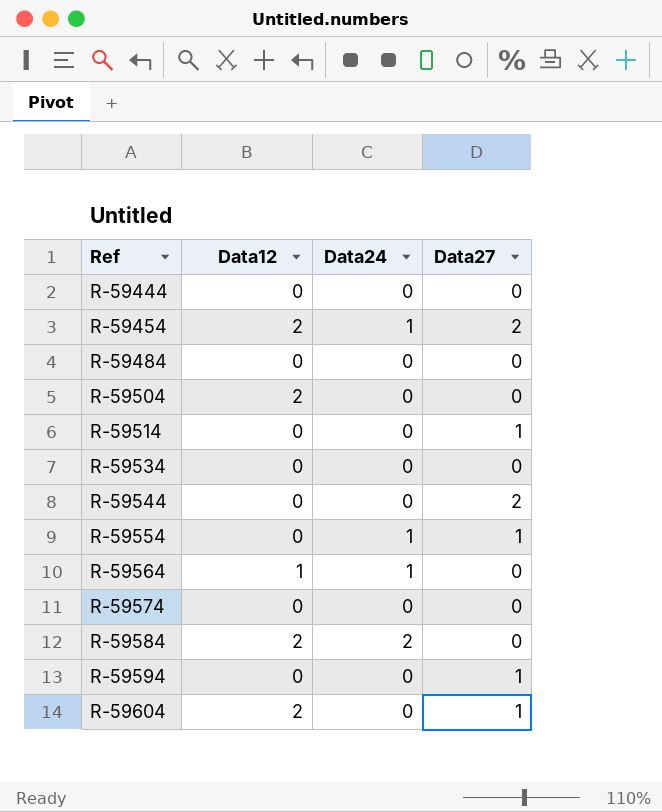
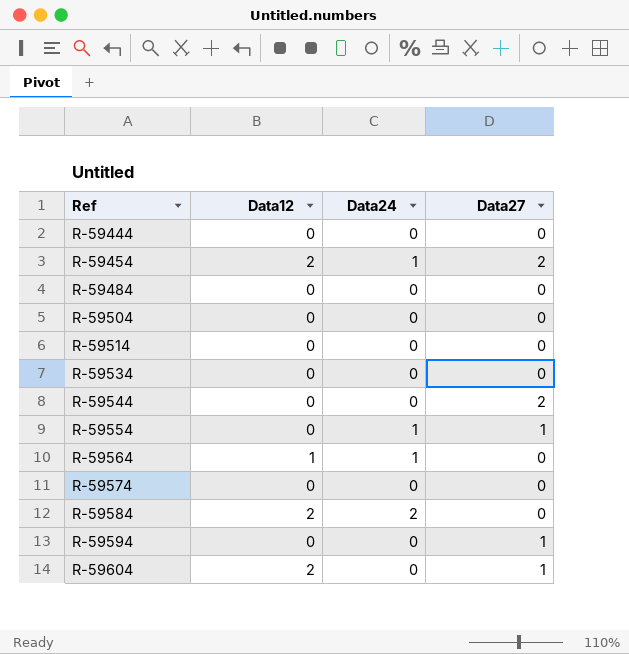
R-59504 | Data12: 2 -> 0
R-59514 | Data27: 1 -> 0

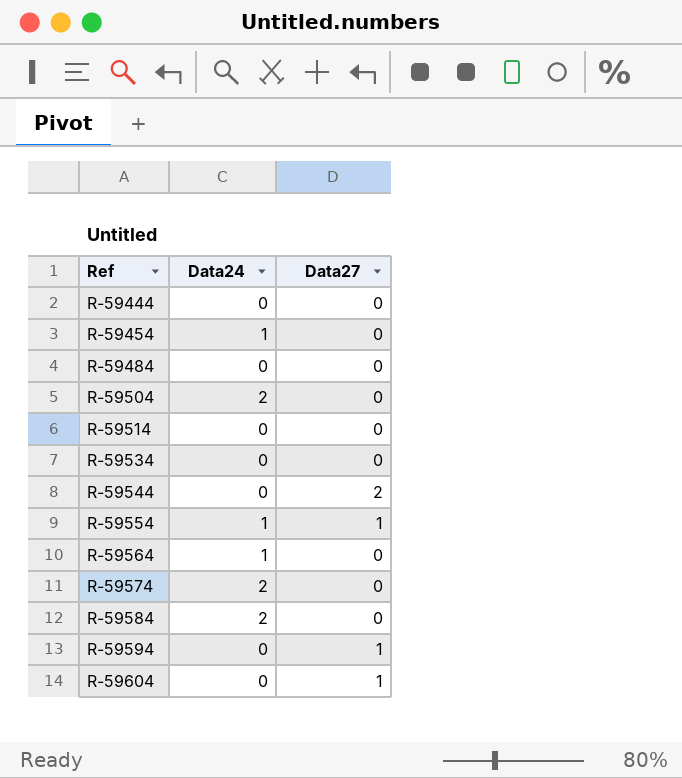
column Data12 | position: 2 -> none
R-59454 | Data27: 2 -> 0
R-59504 | Data24: 0 -> 2
R-59574 | Data24: 0 -> 2

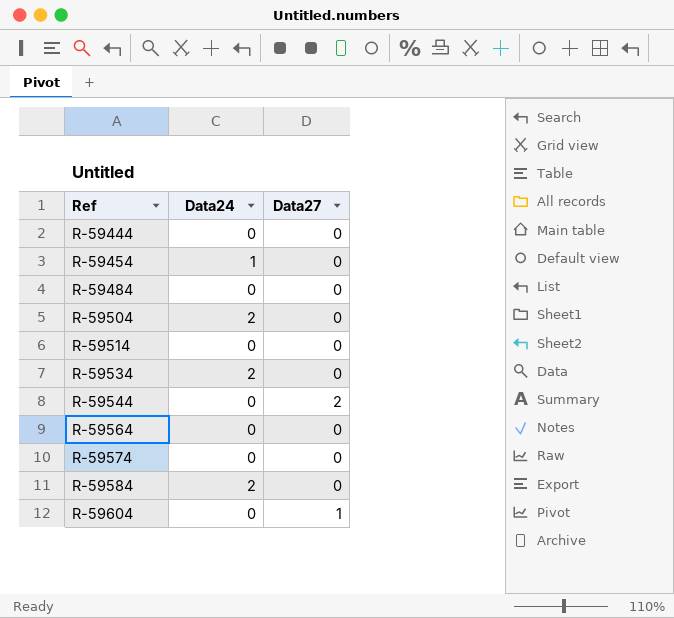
row R-59554: 1 | 1 -> none
row R-59594: 0 | 1 -> none
R-59534 | Data24: 0 -> 2
R-59564 | Data24: 1 -> 0
R-59574 | Data24: 2 -> 0

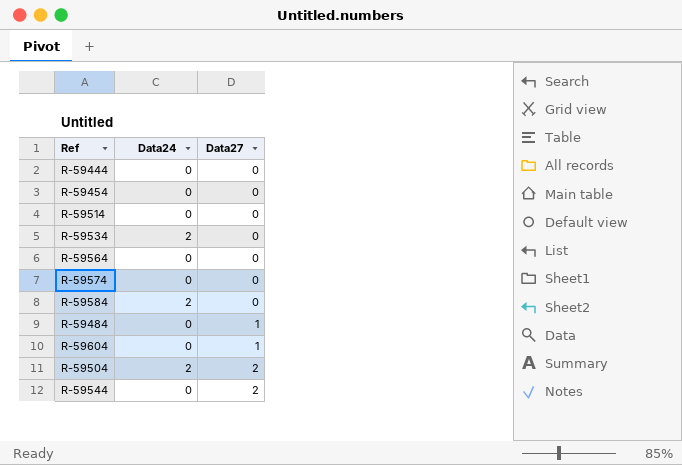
row order: Ref ascending -> Data27 ascending
R-59454 | Data24: 1 -> 0
R-59484 | Data27: 0 -> 1
R-59504 | Data27: 0 -> 2

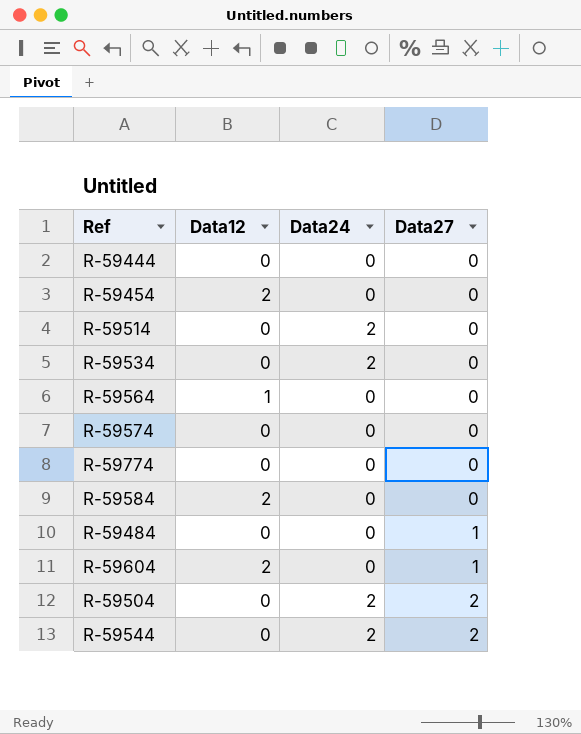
column Data12 | position: none -> 2
R-59514 | Data24: 0 -> 2
row R-59774: none -> 0 | 0 | 0
R-59584 | Data24: 2 -> 0
R-59544 | Data24: 0 -> 2

